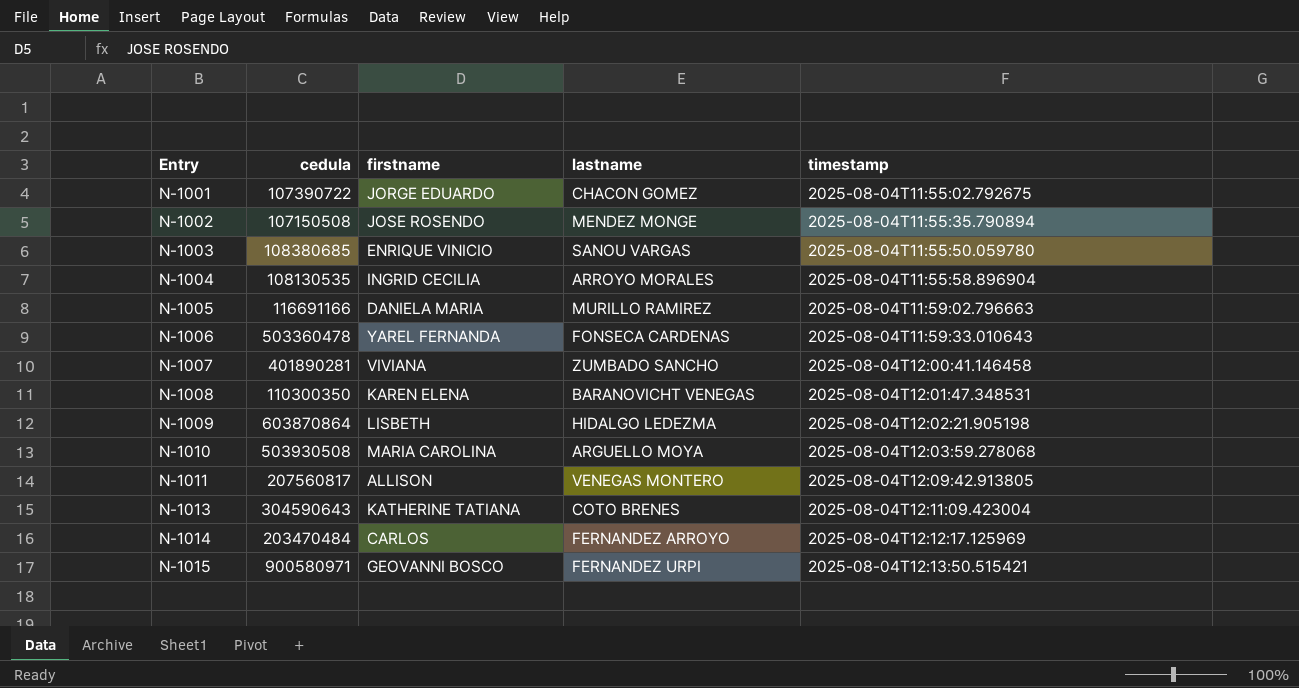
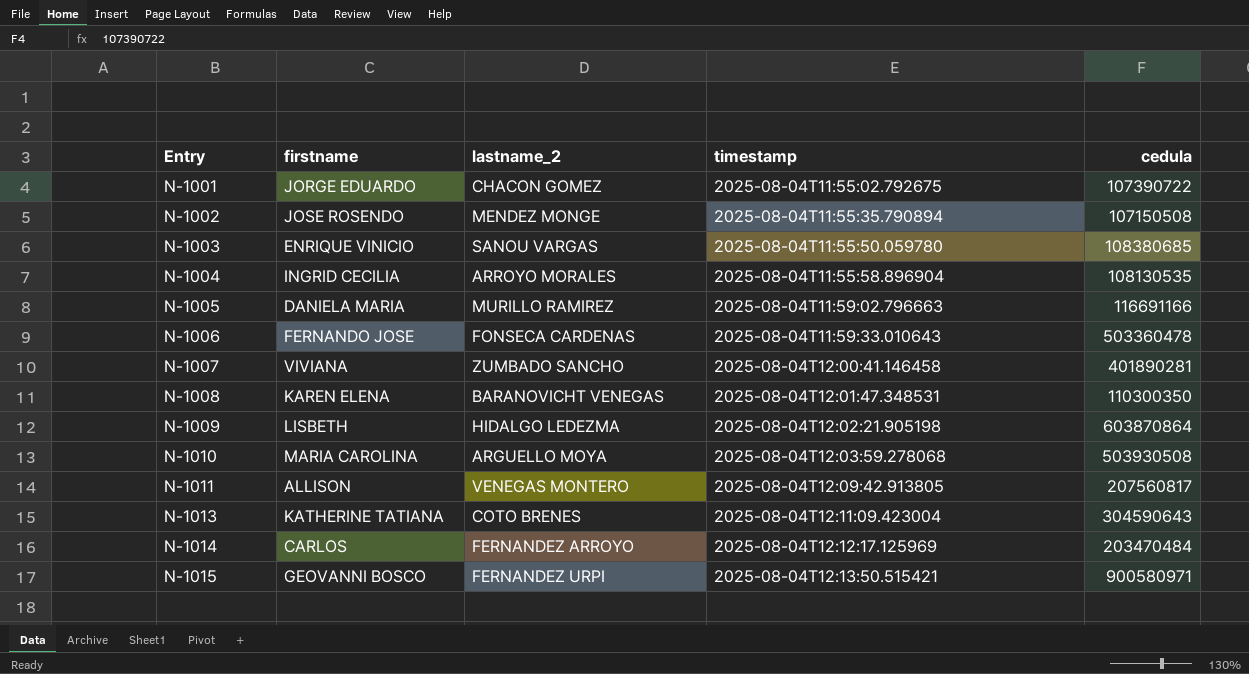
column name: lastname -> lastname_2
column cedula | position: 2 -> 5
N-1006 | firstname: YAREL FERNANDA -> FERNANDO JOSE

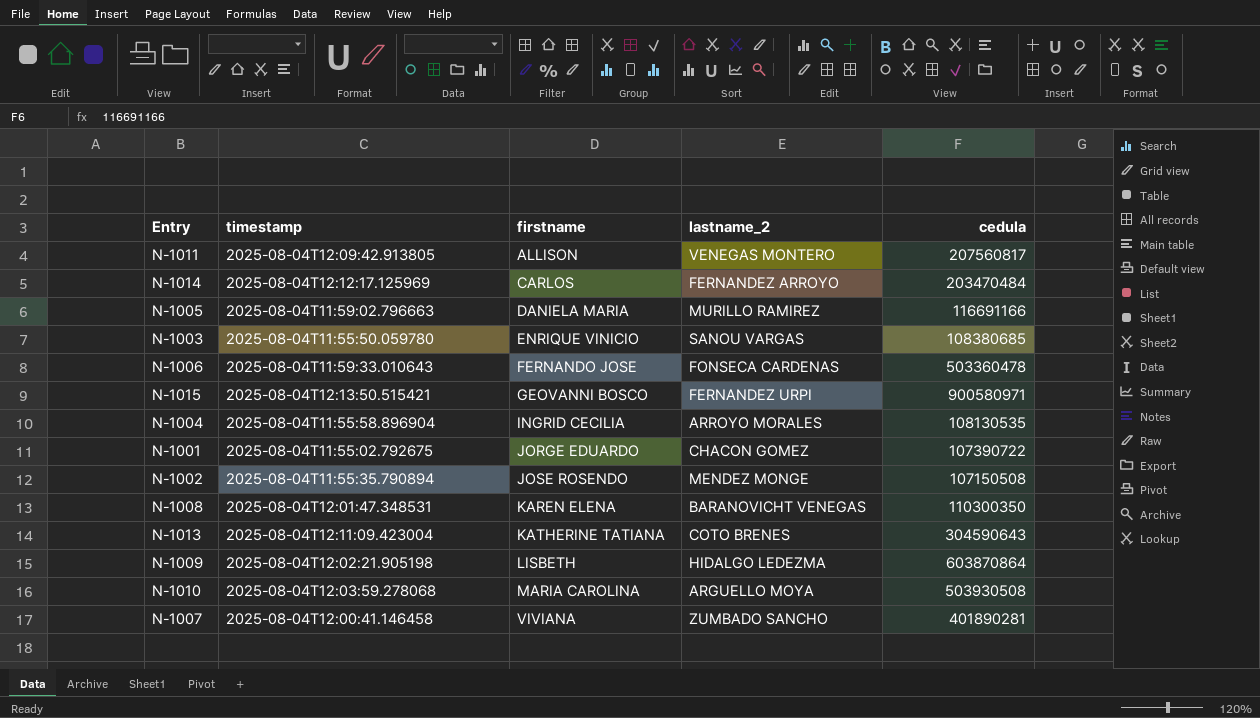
row order: Entry ascending -> firstname ascending
column timestamp | position: 4 -> 2

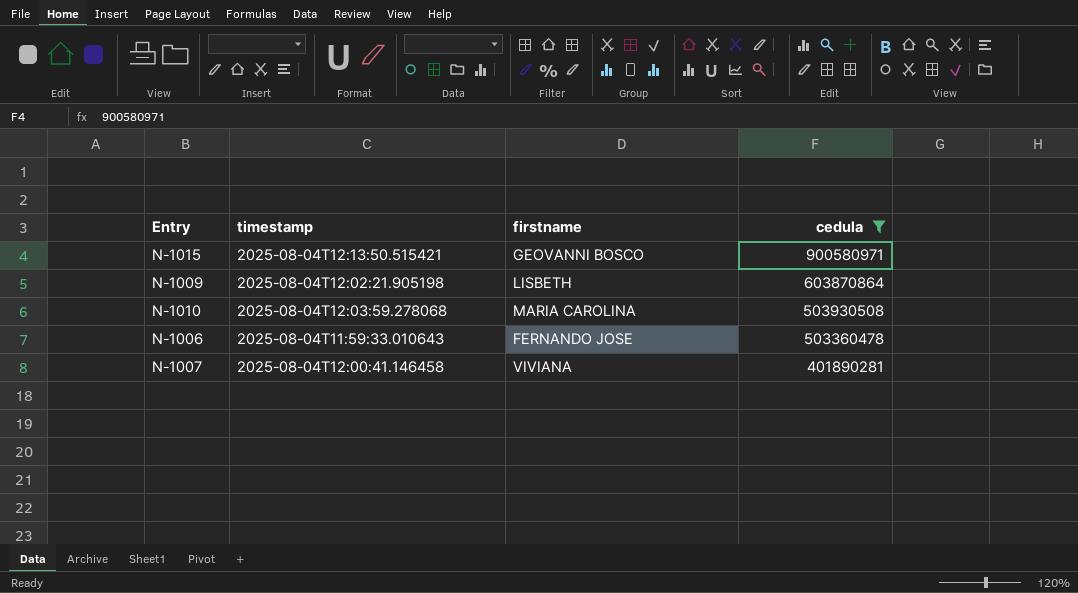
filter: none -> cedula >= 401890281
row order: firstname ascending -> cedula descending
column lastname_2 | position: 4 -> none

